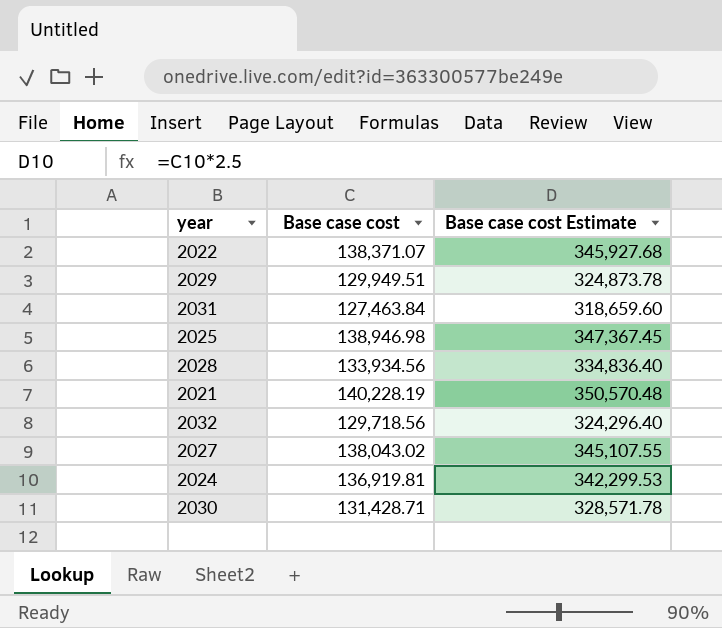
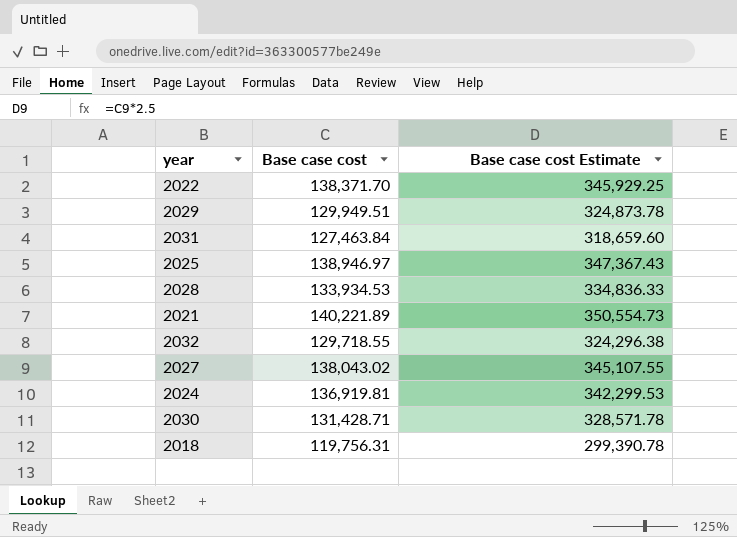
2022 | Base case cost: 138,371.07 -> 138,371.70
2022 | Base case cost Estimate: 345,927.68 -> 345,929.25
2025 | Base case cost: 138,946.98 -> 138,946.97
2025 | Base case cost Estimate: 347,367.45 -> 347,367.43
2028 | Base case cost: 133,934.56 -> 133,934.53
2028 | Base case cost Estimate: 334,836.40 -> 334,836.33
2021 | Base case cost: 140,228.19 -> 140,221.89
2021 | Base case cost Estimate: 350,570.48 -> 350,554.73
2032 | Base case cost: 129,718.56 -> 129,718.55
2032 | Base case cost Estimate: 324,296.40 -> 324,296.38
row 2018: none -> 119,756.31 | 299,390.78

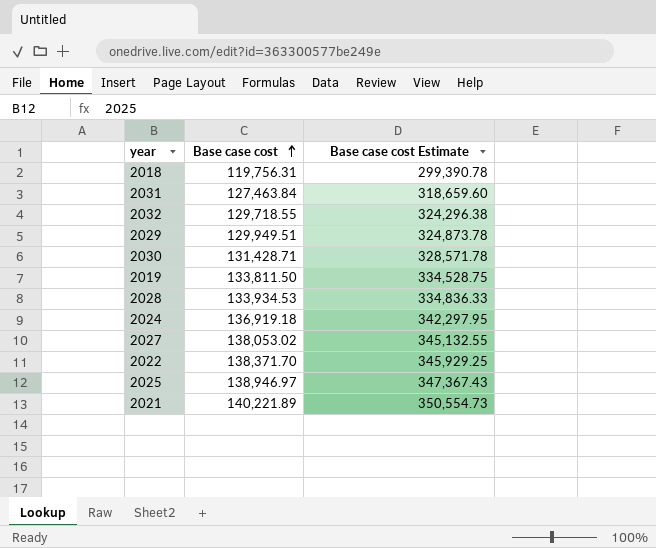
row order: none -> Base case cost ascending
row 2019: none -> 133,811.50 | 334,528.75
2024 | Base case cost: 136,919.81 -> 136,919.18
2024 | Base case cost Estimate: 342,299.53 -> 342,297.95
2027 | Base case cost: 138,043.02 -> 138,053.02
2027 | Base case cost Estimate: 345,107.55 -> 345,132.55

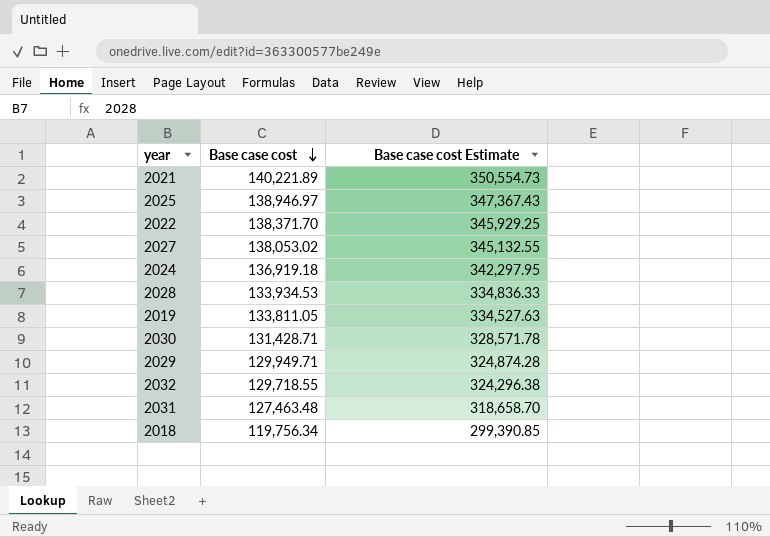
row order: Base case cost ascending -> Base case cost descending
2019 | Base case cost: 133,811.50 -> 133,811.05
2019 | Base case cost Estimate: 334,528.75 -> 334,527.63
2029 | Base case cost: 129,949.51 -> 129,949.71
2029 | Base case cost Estimate: 324,873.78 -> 324,874.28
2031 | Base case cost: 127,463.84 -> 127,463.48
2031 | Base case cost Estimate: 318,659.60 -> 318,658.70
2018 | Base case cost: 119,756.31 -> 119,756.34
2018 | Base case cost Estimate: 299,390.78 -> 299,390.85

